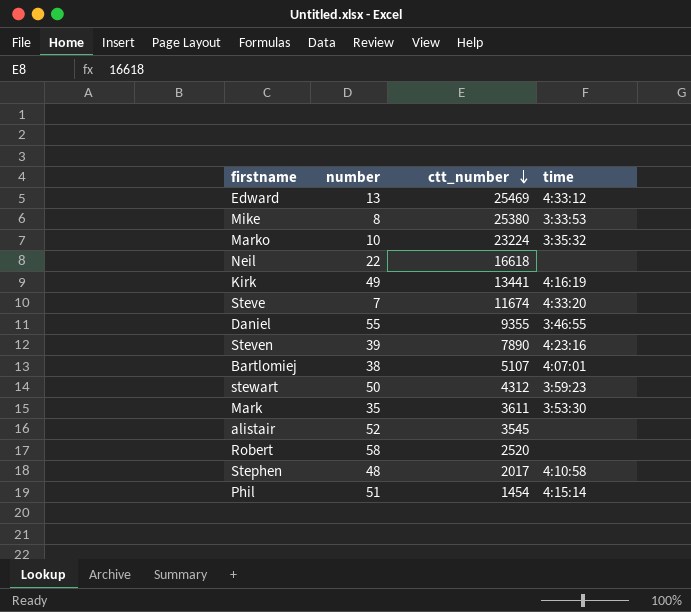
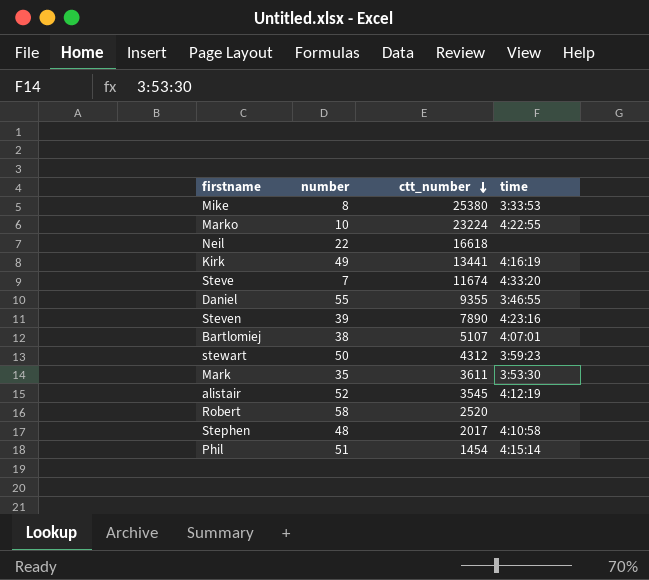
row Edward: 13 | 25469 | 4:33:12 -> none
Marko | time: 3:35:32 -> 4:22:55
alistair | time: none -> 4:12:19

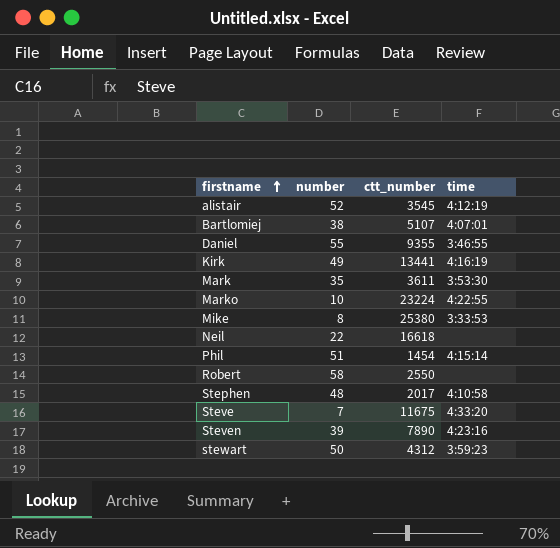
row order: ctt_number descending -> firstname ascending
Robert | ctt_number: 2520 -> 2550
Steve | ctt_number: 11674 -> 11675

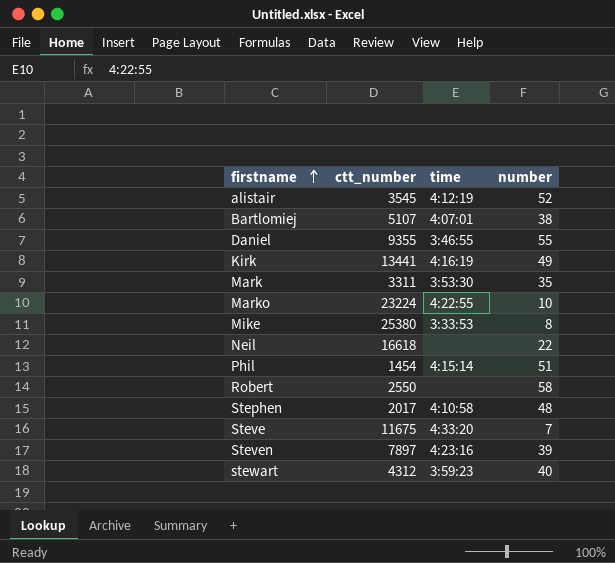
column number | position: 2 -> 4
Mark | ctt_number: 3611 -> 3311
Steven | ctt_number: 7890 -> 7897
stewart | number: 50 -> 40

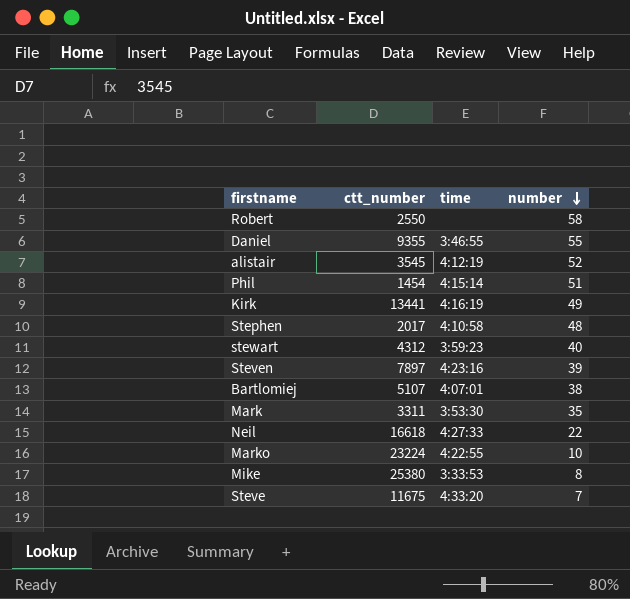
row order: firstname ascending -> number descending
Neil | time: none -> 4:27:33

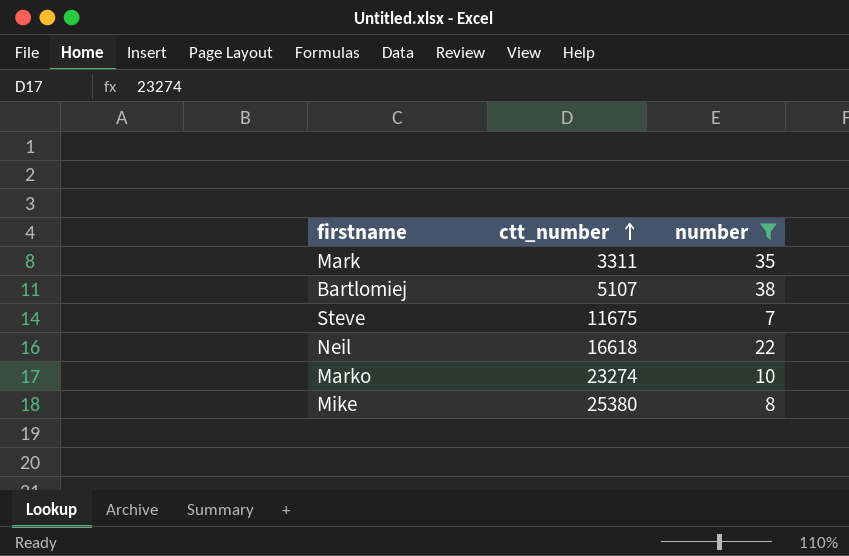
filter: none -> number <= 38
row order: number descending -> ctt_number ascending
column time | position: 3 -> none
Marko | ctt_number: 23224 -> 23274

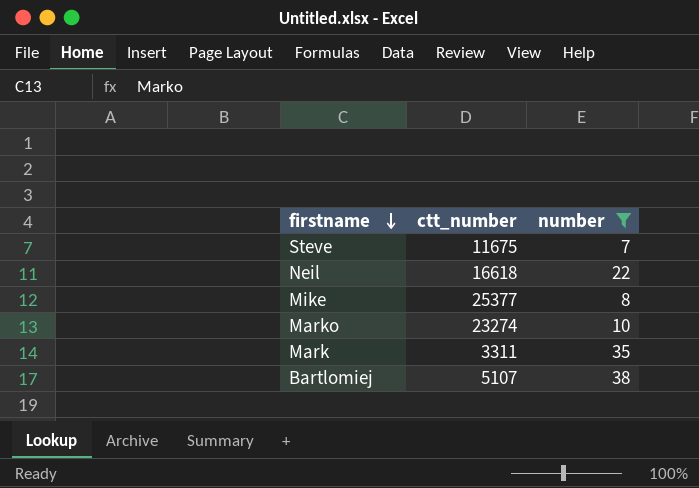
row order: ctt_number ascending -> firstname descending
Mike | ctt_number: 25380 -> 25377

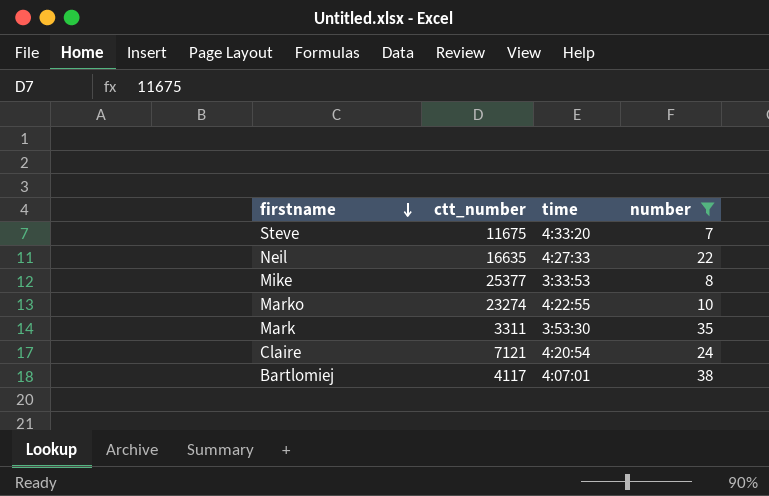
column time | position: none -> 3
Neil | ctt_number: 16618 -> 16635
row Claire: none -> 7121 | 4:20:54 | 24
Bartlomiej | ctt_number: 5107 -> 4117

